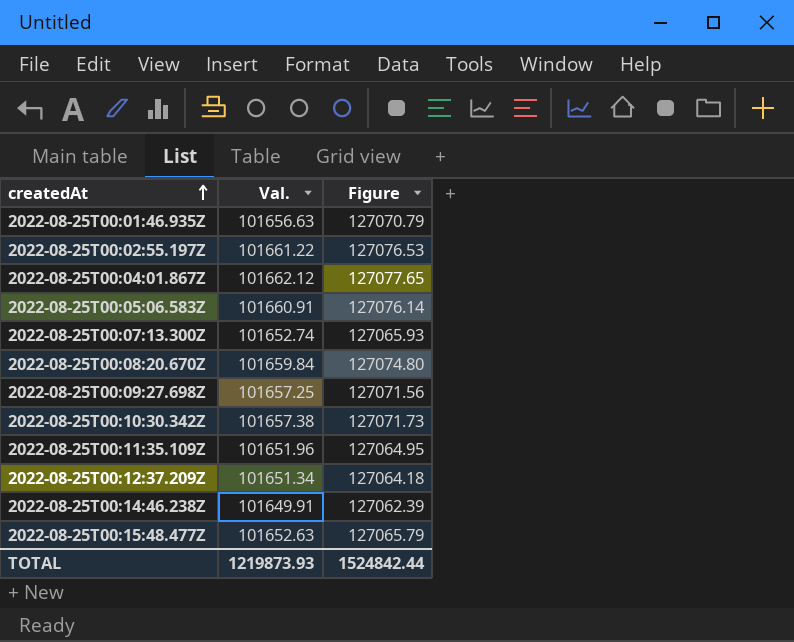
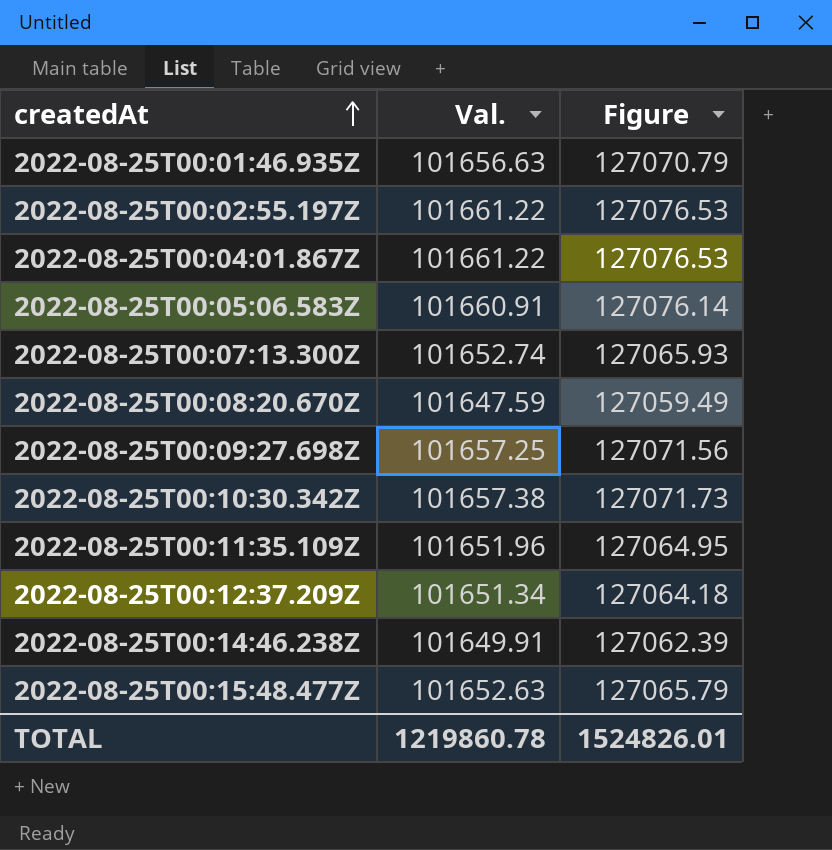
2022-08-25T00:04:01.867Z | Val.: 101662.12 -> 101661.22
2022-08-25T00:04:01.867Z | Figure: 127077.65 -> 127076.53
2022-08-25T00:08:20.670Z | Val.: 101659.84 -> 101647.59
2022-08-25T00:08:20.670Z | Figure: 127074.80 -> 127059.49
TOTAL | Val.: 1219873.93 -> 1219860.78
TOTAL | Figure: 1524842.44 -> 1524826.01

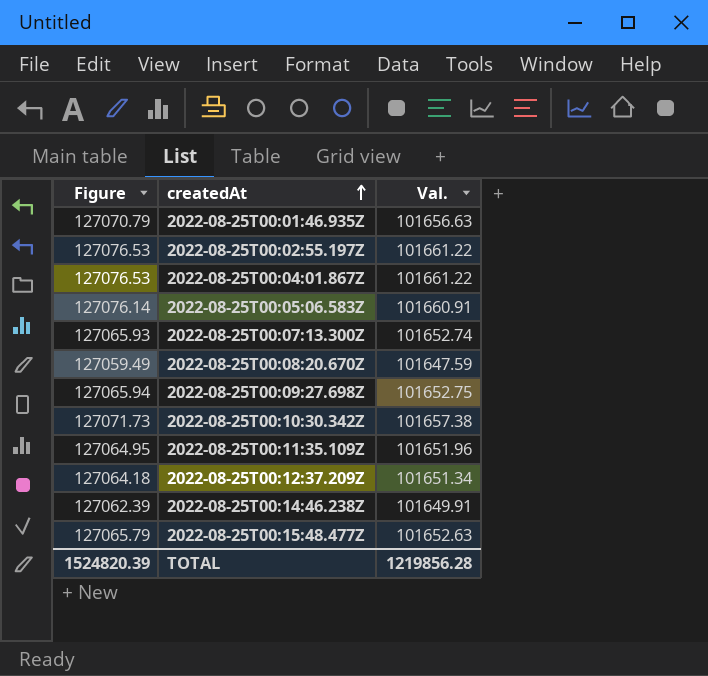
column Figure | position: 3 -> 1
2022-08-25T00:09:27.698Z | Figure: 127071.56 -> 127065.94
2022-08-25T00:09:27.698Z | Val.: 101657.25 -> 101652.75
TOTAL | Figure: 1524826.01 -> 1524820.39
TOTAL | Val.: 1219860.78 -> 1219856.28

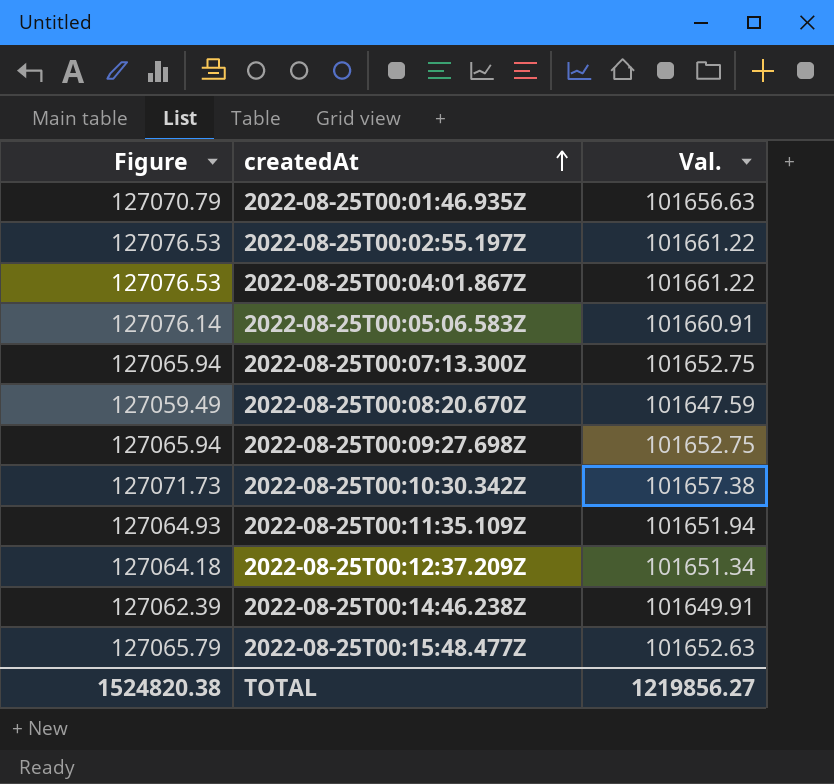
2022-08-25T00:07:13.300Z | Figure: 127065.93 -> 127065.94
2022-08-25T00:07:13.300Z | Val.: 101652.74 -> 101652.75
2022-08-25T00:11:35.109Z | Figure: 127064.95 -> 127064.93
2022-08-25T00:11:35.109Z | Val.: 101651.96 -> 101651.94
TOTAL | Figure: 1524820.39 -> 1524820.38
TOTAL | Val.: 1219856.28 -> 1219856.27

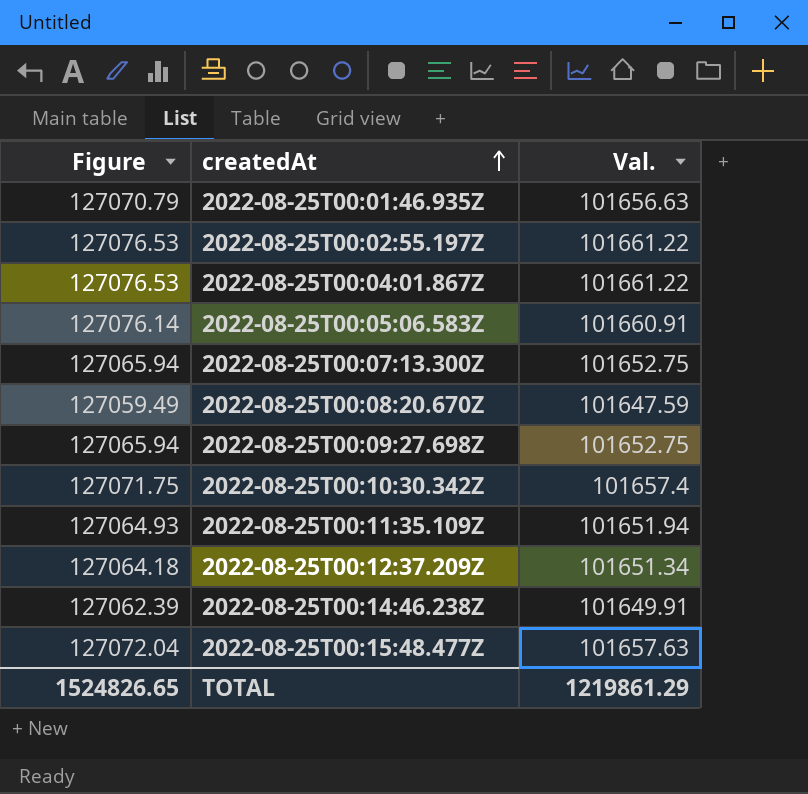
2022-08-25T00:10:30.342Z | Figure: 127071.73 -> 127071.75
2022-08-25T00:10:30.342Z | Val.: 101657.38 -> 101657.4
2022-08-25T00:15:48.477Z | Figure: 127065.79 -> 127072.04
2022-08-25T00:15:48.477Z | Val.: 101652.63 -> 101657.63
TOTAL | Figure: 1524820.38 -> 1524826.65
TOTAL | Val.: 1219856.27 -> 1219861.29

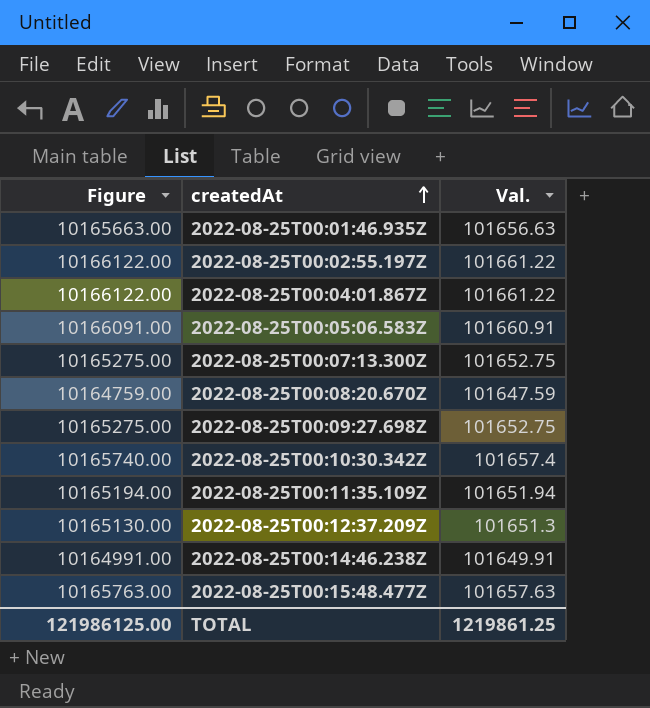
column Figure | formula: [Val.] * 1.25 -> [Val.] * 100
2022-08-25T00:12:37.209Z | Val.: 101651.34 -> 101651.3
TOTAL | Figure: 1524826.65 -> 121986125.00
TOTAL | Val.: 1219861.29 -> 1219861.25

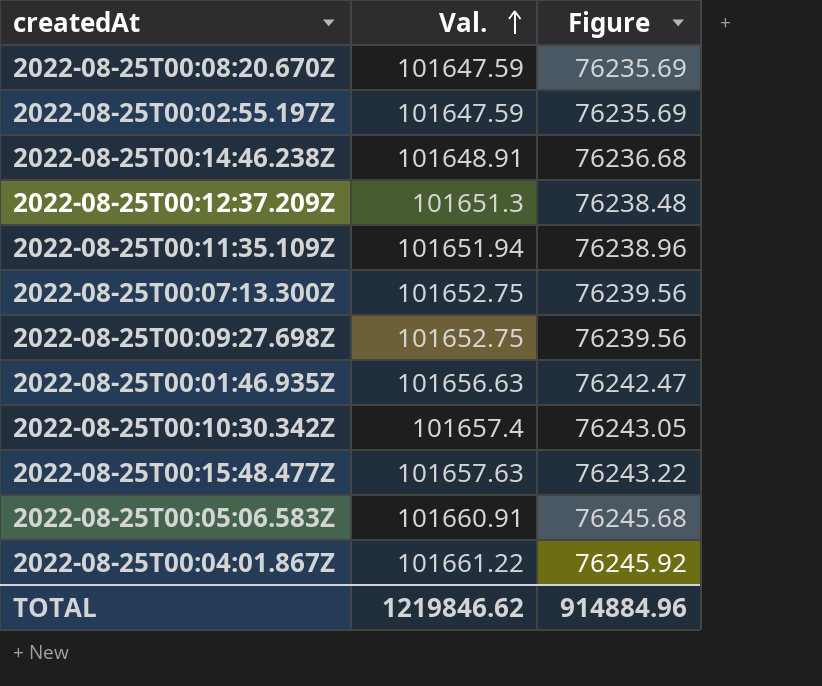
row order: createdAt ascending -> Val. ascending
column Figure | formula: [Val.] * 100 -> [Val.] * 0.75
column Figure | position: 1 -> 3
2022-08-25T00:02:55.197Z | Val.: 101661.22 -> 101647.59
2022-08-25T00:14:46.238Z | Val.: 101649.91 -> 101648.91
TOTAL | Val.: 1219861.25 -> 1219846.62
TOTAL | Figure: 121986125.00 -> 914884.96

